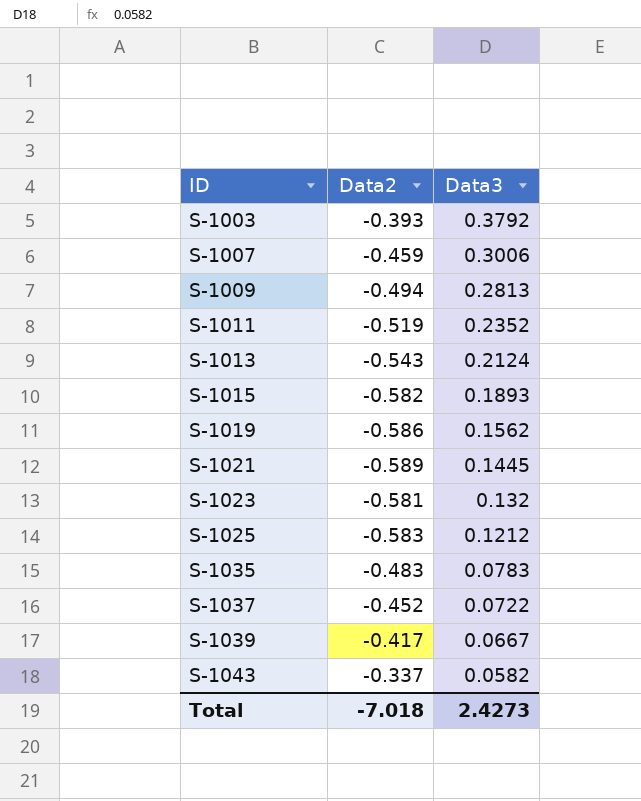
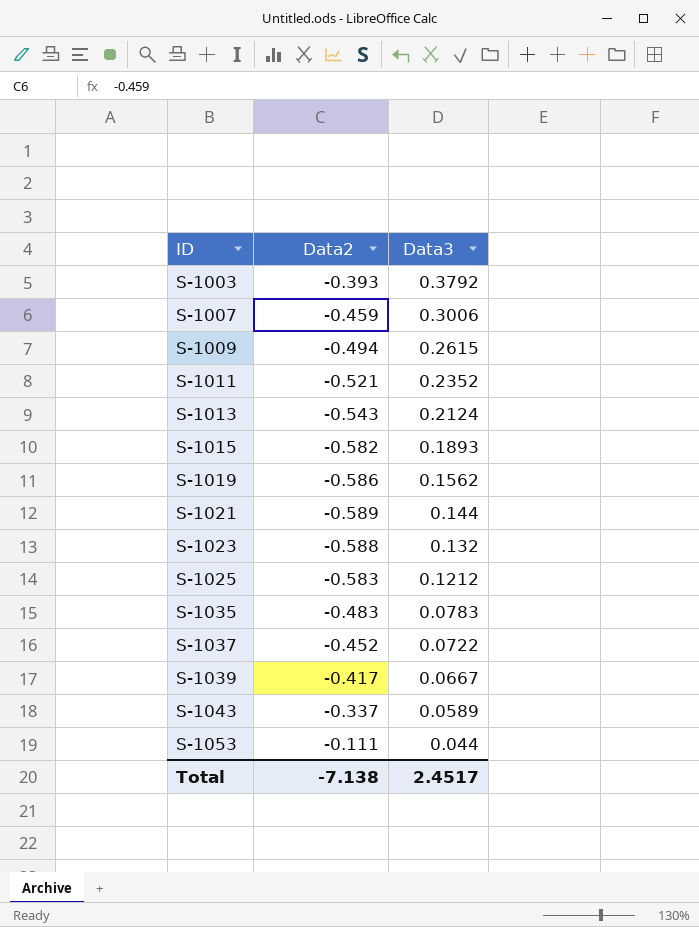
S-1009 | Data3: 0.2813 -> 0.2615
S-1011 | Data2: -0.519 -> -0.521
S-1021 | Data3: 0.1445 -> 0.144
S-1023 | Data2: -0.581 -> -0.588
S-1043 | Data3: 0.0582 -> 0.0589
row S-1053: none -> -0.111 | 0.044
Total | Data2: -7.018 -> -7.138
Total | Data3: 2.4273 -> 2.4517

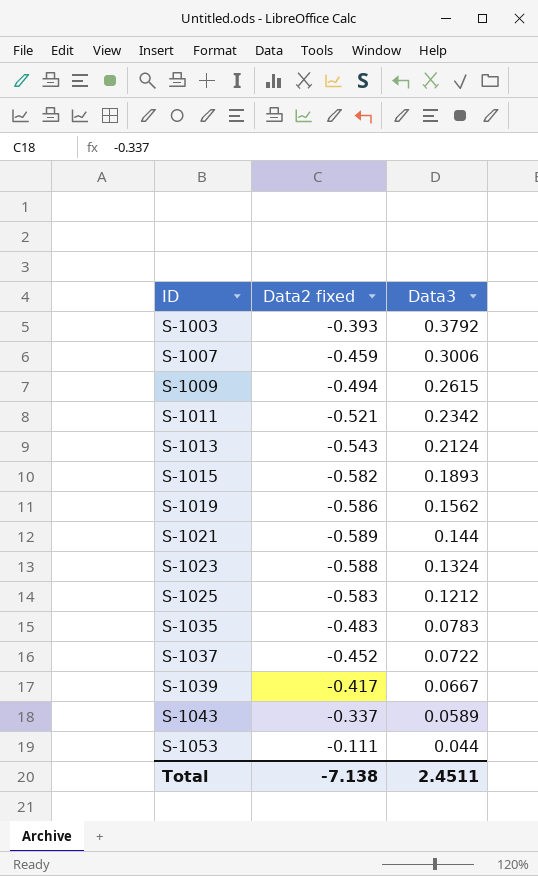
column name: Data2 -> Data2 fixed
S-1011 | Data3: 0.2352 -> 0.2342
S-1023 | Data3: 0.132 -> 0.1324
Total | Data3: 2.4517 -> 2.4511

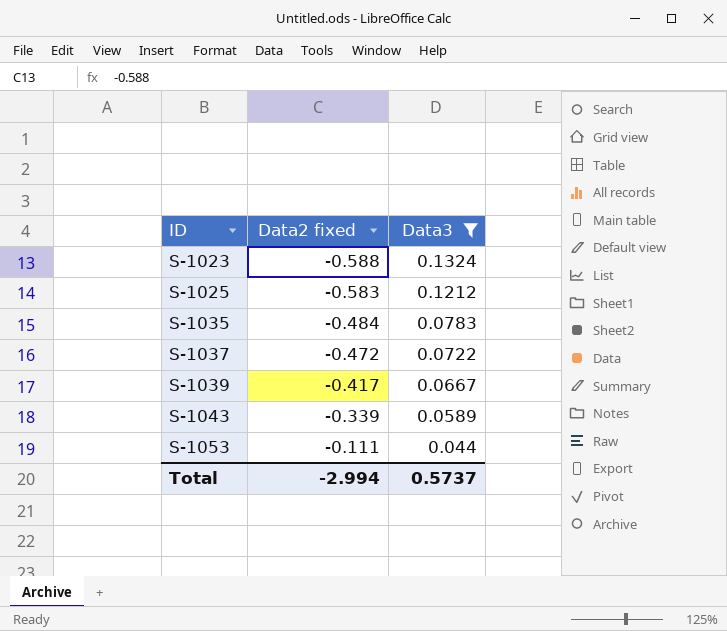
filter: none -> Data3 <= 0.1324
S-1035 | Data2 fixed: -0.483 -> -0.484
S-1037 | Data2 fixed: -0.452 -> -0.472
S-1043 | Data2 fixed: -0.337 -> -0.339
Total | Data2 fixed: -7.138 -> -2.994
Total | Data3: 2.4511 -> 0.5737

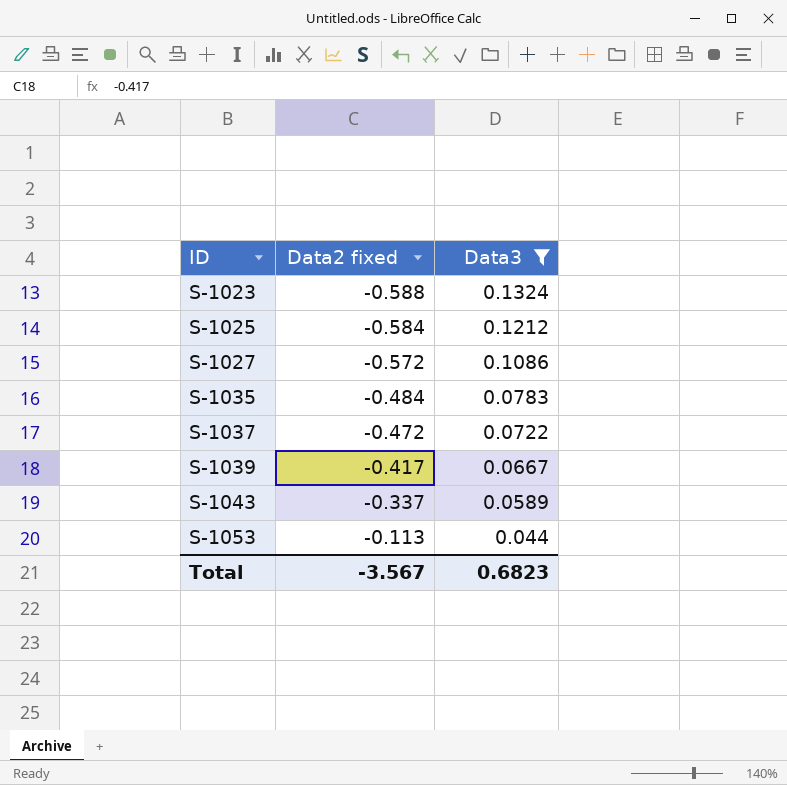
S-1025 | Data2 fixed: -0.583 -> -0.584
row S-1027: none -> -0.572 | 0.1086
S-1043 | Data2 fixed: -0.339 -> -0.337
S-1053 | Data2 fixed: -0.111 -> -0.113
Total | Data2 fixed: -2.994 -> -3.567
Total | Data3: 0.5737 -> 0.6823

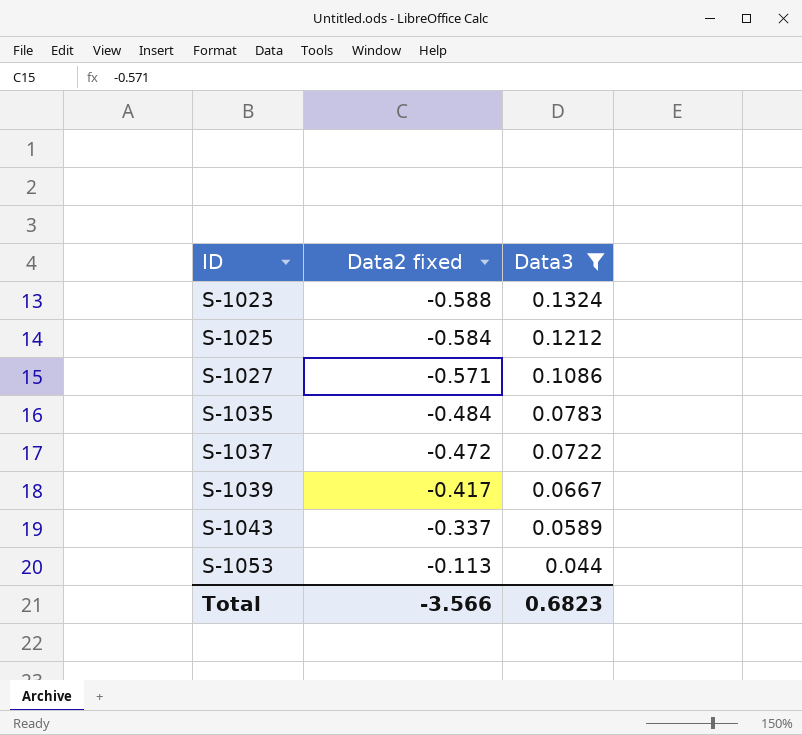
S-1027 | Data2 fixed: -0.572 -> -0.571
Total | Data2 fixed: -3.567 -> -3.566

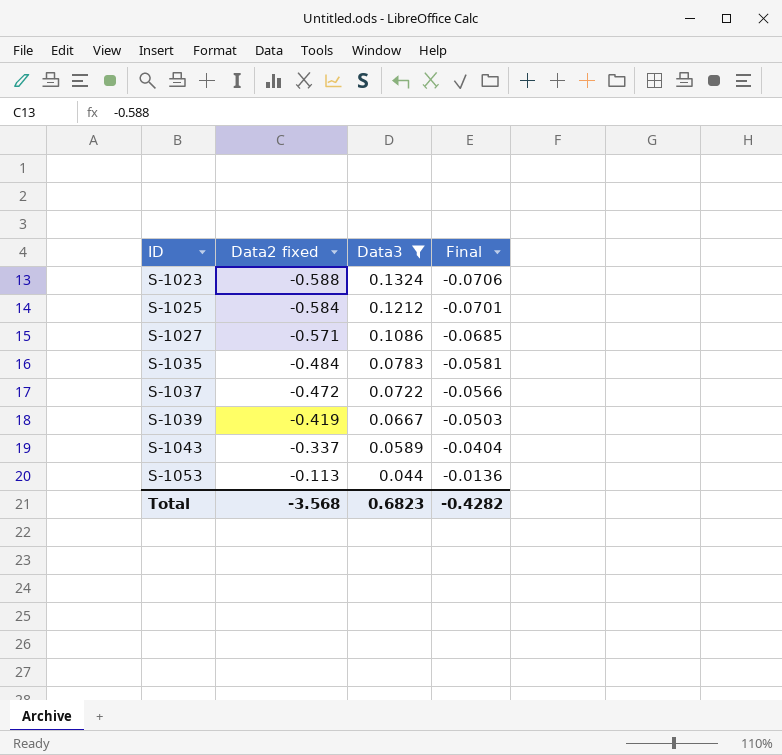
column Final | formula: none -> [Data2 fixed] * 0.12
S-1039 | Data2 fixed: -0.417 -> -0.419
Total | Data2 fixed: -3.566 -> -3.568

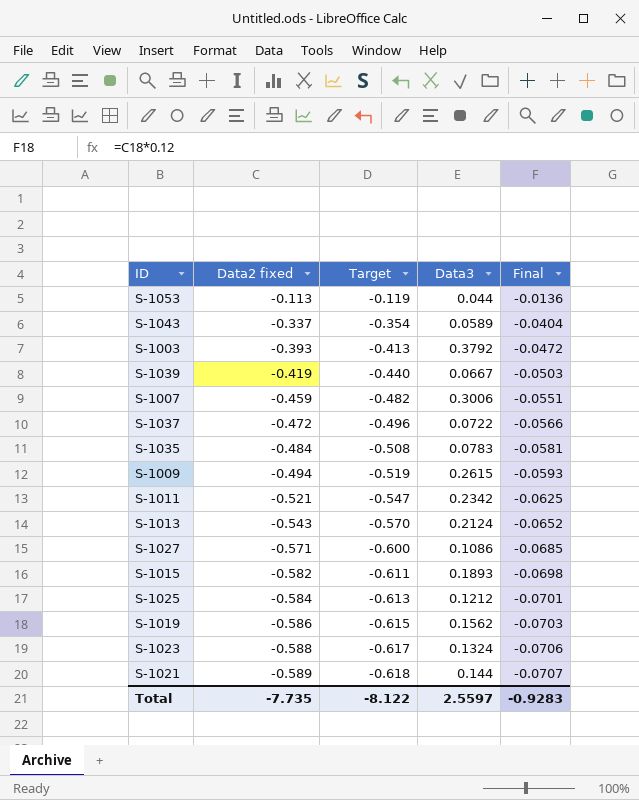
filter: Data3 <= 0.1324 -> none
row order: ID ascending -> Data2 fixed descending
column Target | formula: none -> [Data2 fixed] * 1.05
Total | Data2 fixed: -3.568 -> -7.735
Total | Data3: 0.6823 -> 2.5597
Total | Final: -0.4282 -> -0.9283

